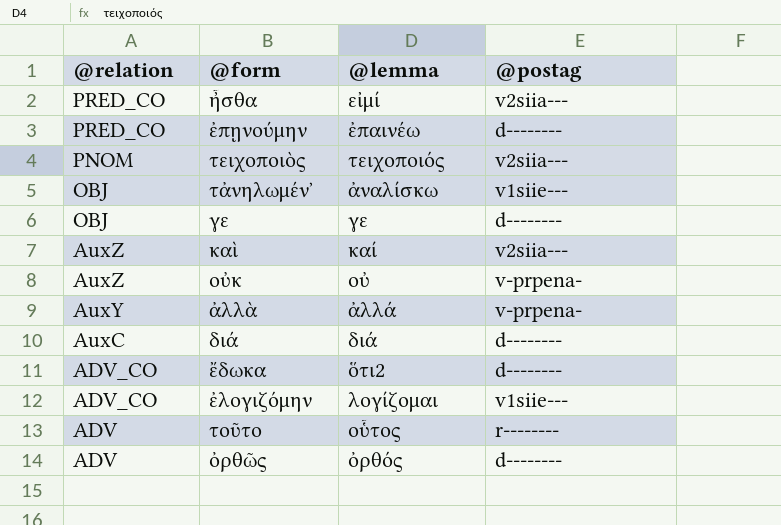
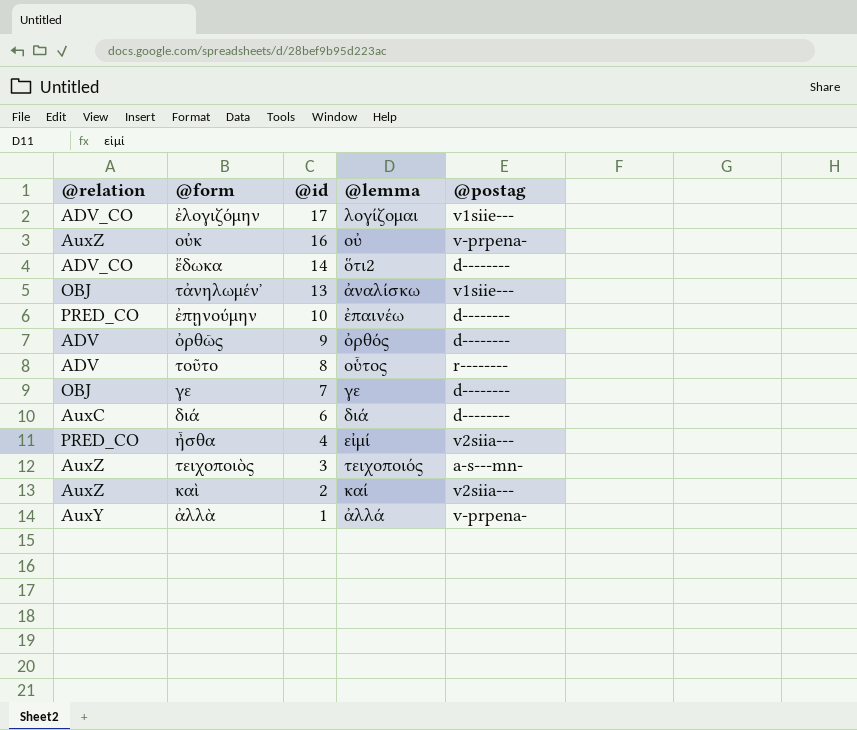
row order: @relation descending -> @id descending
column @id | position: none -> 3
τειχοποιὸς | @relation: PNOM -> AuxZ
τειχοποιὸς | @postag: v2siia--- -> a-s---mn-

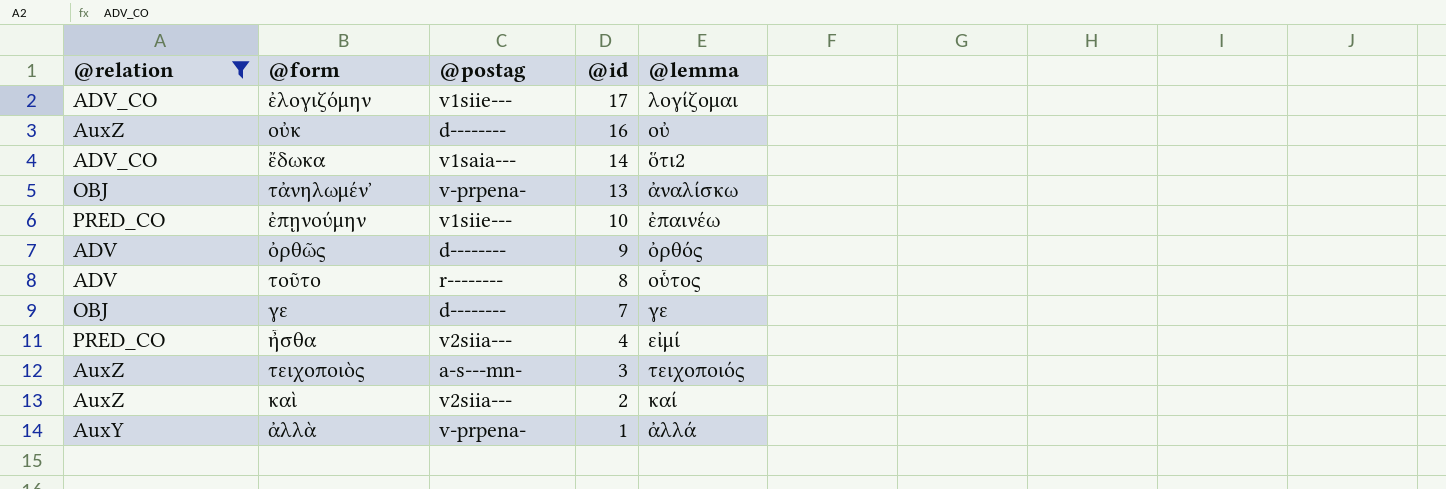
filter: none -> @relation != AuxC
column @postag | position: 5 -> 3
οὐκ | @postag: v-prpena- -> d--------
ἔδωκα | @postag: d-------- -> v1saia---
τἀνηλωμέν᾽ | @postag: v1siie--- -> v-prpena-
ἐπῃνούμην | @postag: d-------- -> v1siie---

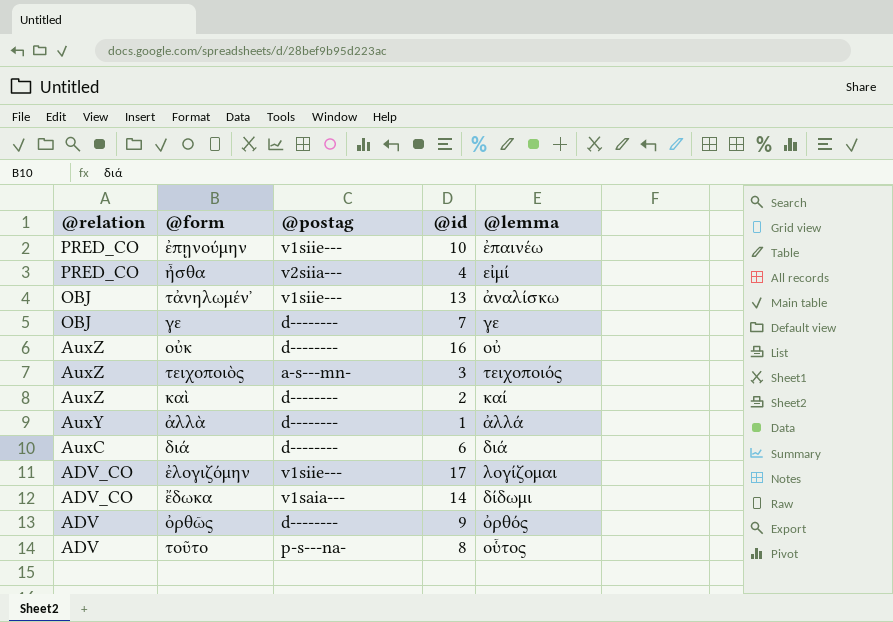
filter: @relation != AuxC -> none
row order: @id descending -> @relation descending
τἀνηλωμέν᾽ | @postag: v-prpena- -> v1siie---
καὶ | @postag: v2siia--- -> d--------
ἀλλὰ | @postag: v-prpena- -> d--------
ἔδωκα | @lemma: ὅτι2 -> δίδωμι
τοῦτο | @postag: r-------- -> p-s---na-

